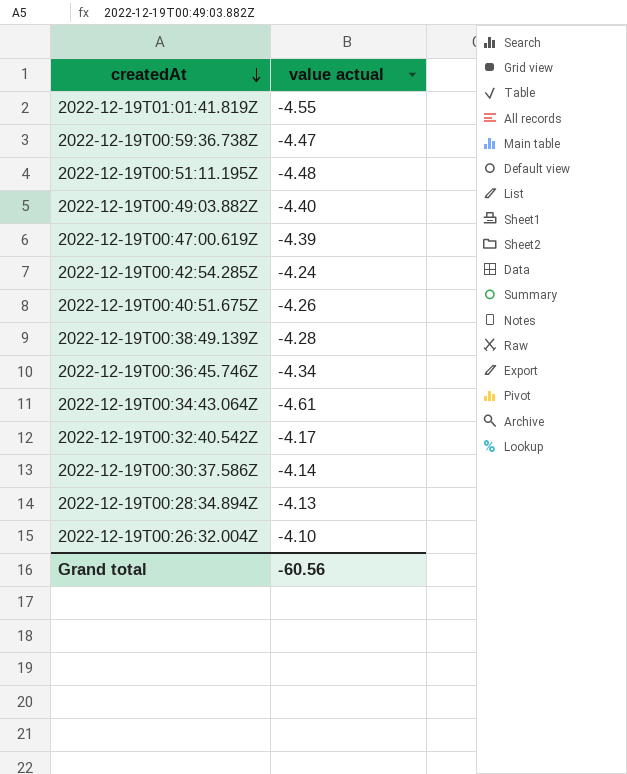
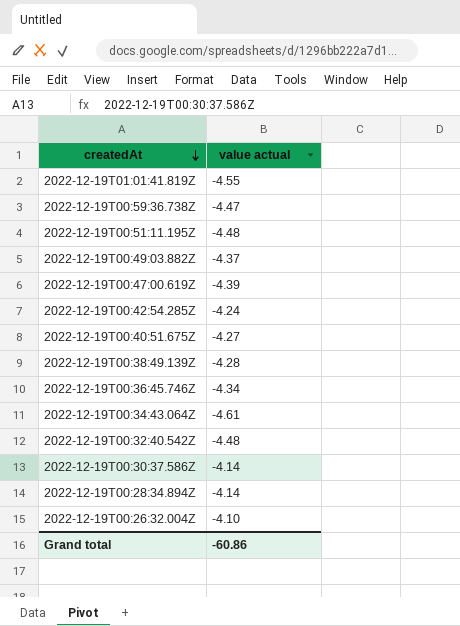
2022-12-19T00:49:03.882Z | value actual: -4.40 -> -4.37
2022-12-19T00:40:51.675Z | value actual: -4.26 -> -4.27
2022-12-19T00:32:40.542Z | value actual: -4.17 -> -4.48
2022-12-19T00:28:34.894Z | value actual: -4.13 -> -4.14
Grand total | value actual: -60.56 -> -60.86

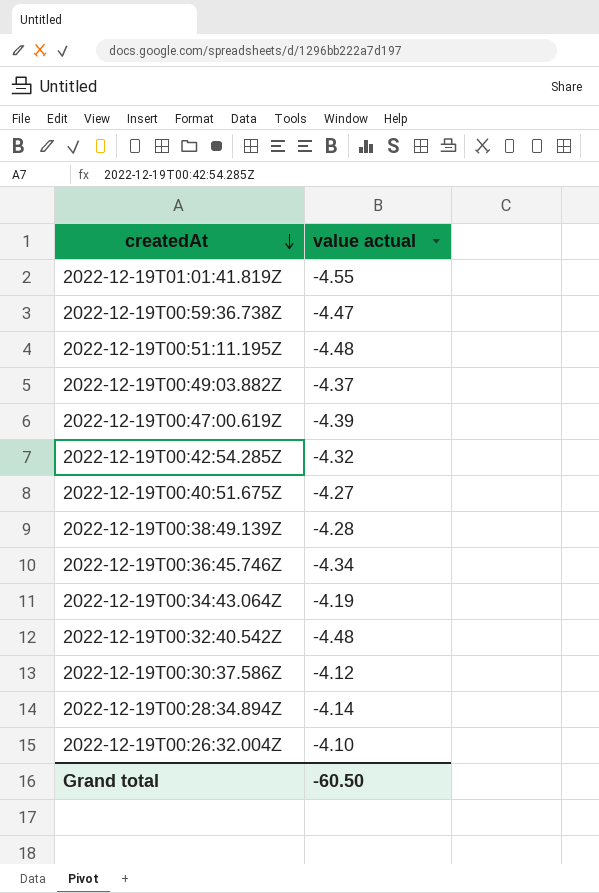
2022-12-19T00:42:54.285Z | value actual: -4.24 -> -4.32
2022-12-19T00:34:43.064Z | value actual: -4.61 -> -4.19
2022-12-19T00:30:37.586Z | value actual: -4.14 -> -4.12
Grand total | value actual: -60.86 -> -60.50

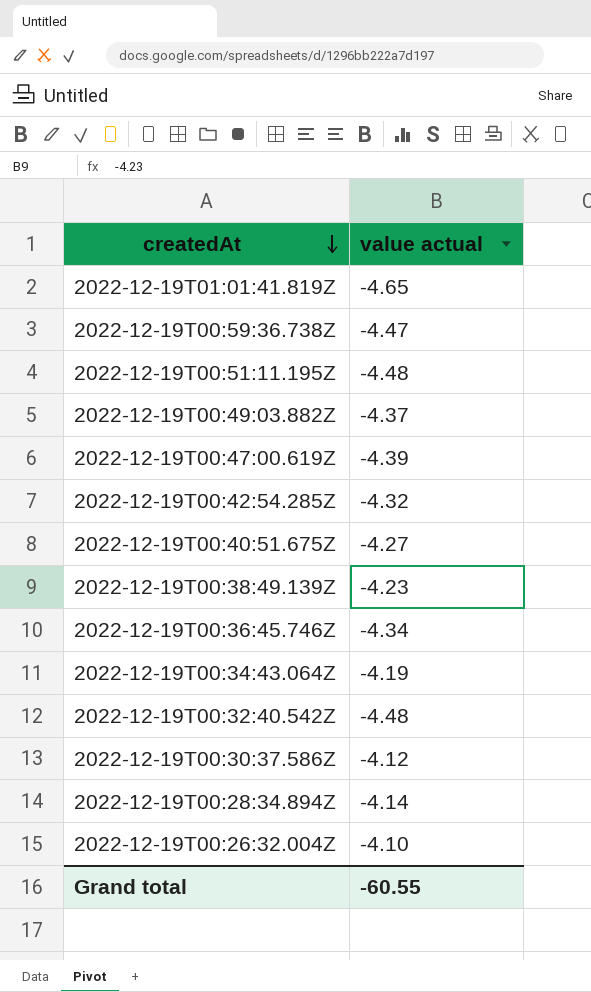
2022-12-19T01:01:41.819Z | value actual: -4.55 -> -4.65
2022-12-19T00:38:49.139Z | value actual: -4.28 -> -4.23
Grand total | value actual: -60.50 -> -60.55

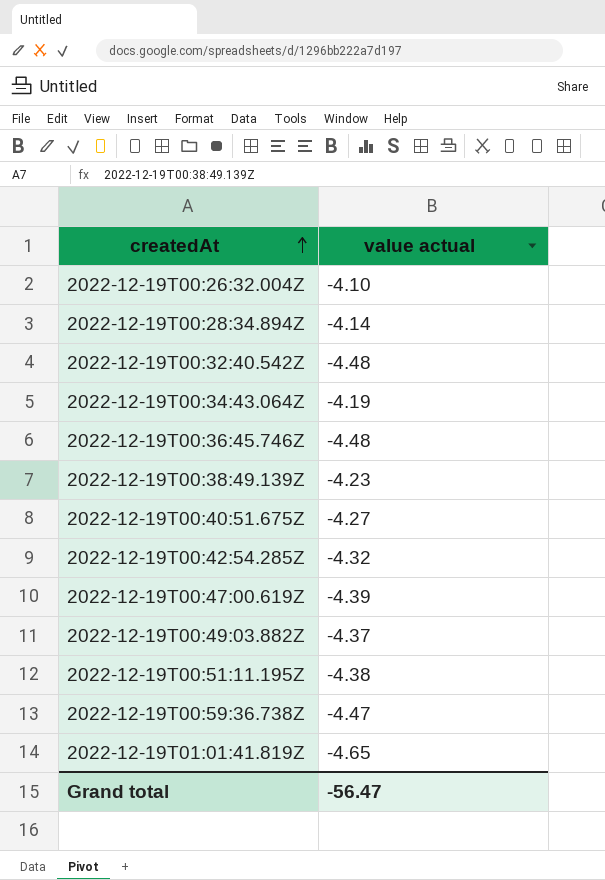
row order: createdAt descending -> createdAt ascending
row 2022-12-19T00:30:37.586Z: -4.12 -> none
2022-12-19T00:36:45.746Z | value actual: -4.34 -> -4.48
2022-12-19T00:51:11.195Z | value actual: -4.48 -> -4.38
Grand total | value actual: -60.55 -> -56.47

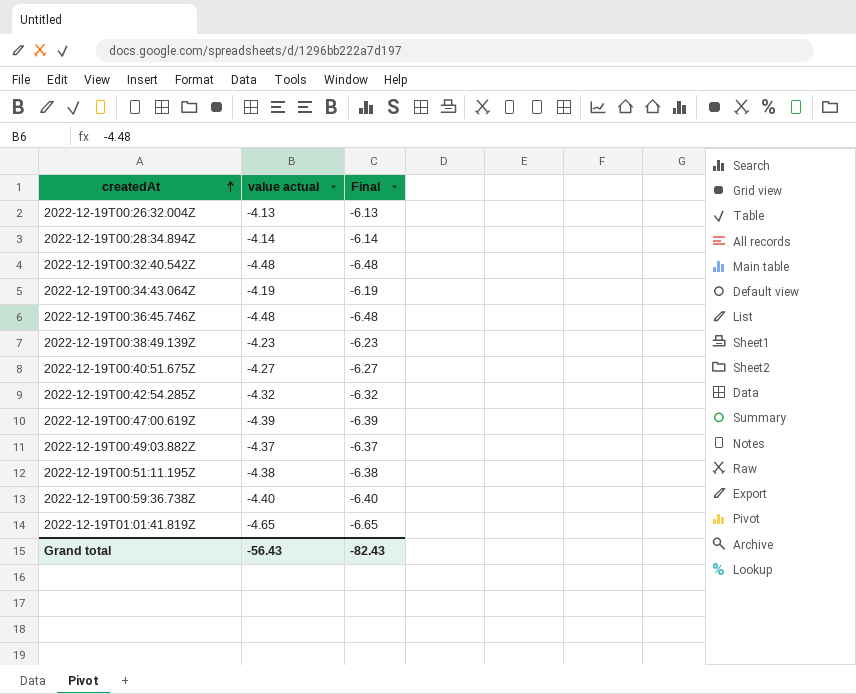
column Final | formula: none -> [value actual] - 2
2022-12-19T00:26:32.004Z | value actual: -4.10 -> -4.13
2022-12-19T00:59:36.738Z | value actual: -4.47 -> -4.40
Grand total | value actual: -56.47 -> -56.43

